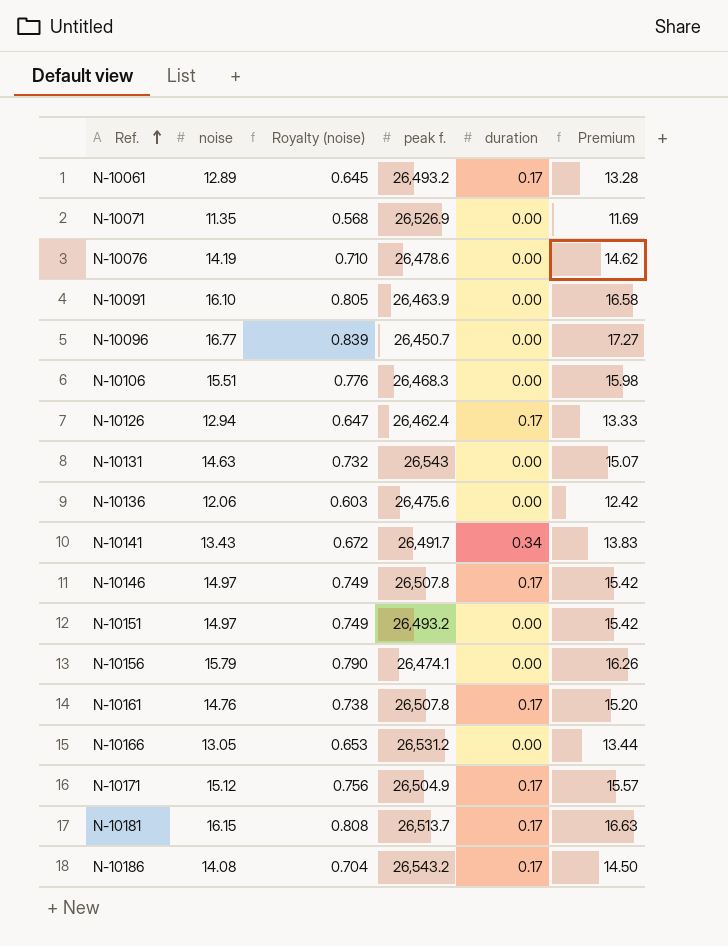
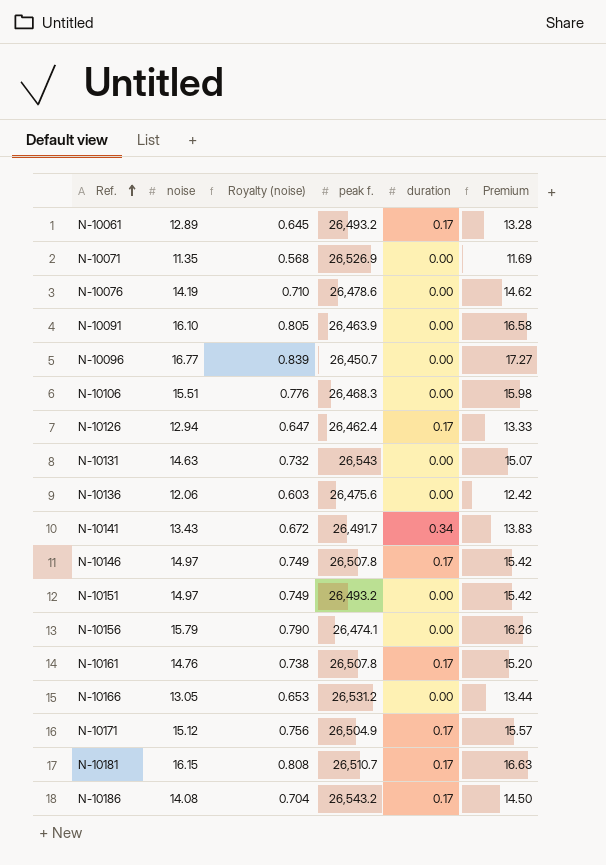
N-10181 | peak f.: 26,513.7 -> 26,510.7

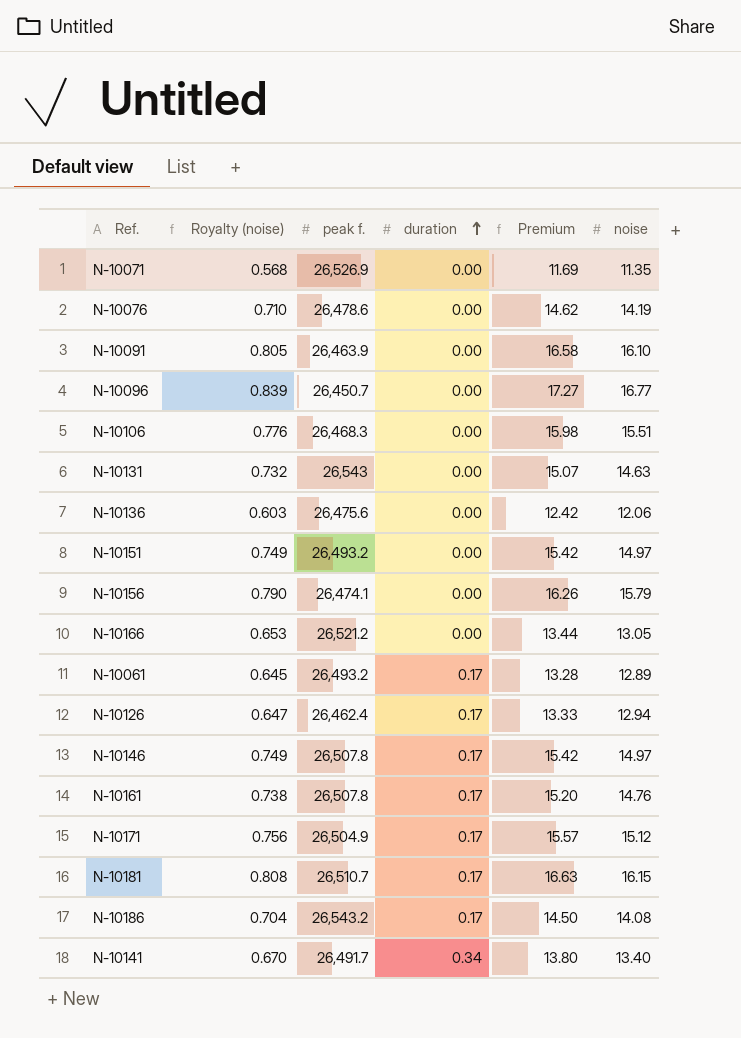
row order: Ref. ascending -> duration ascending
column noise | position: 2 -> 6
N-10166 | peak f.: 26,531.2 -> 26,521.2
N-10141 | Royalty (noise): 0.672 -> 0.670
N-10141 | Premium: 13.83 -> 13.80
N-10141 | noise: 13.43 -> 13.40

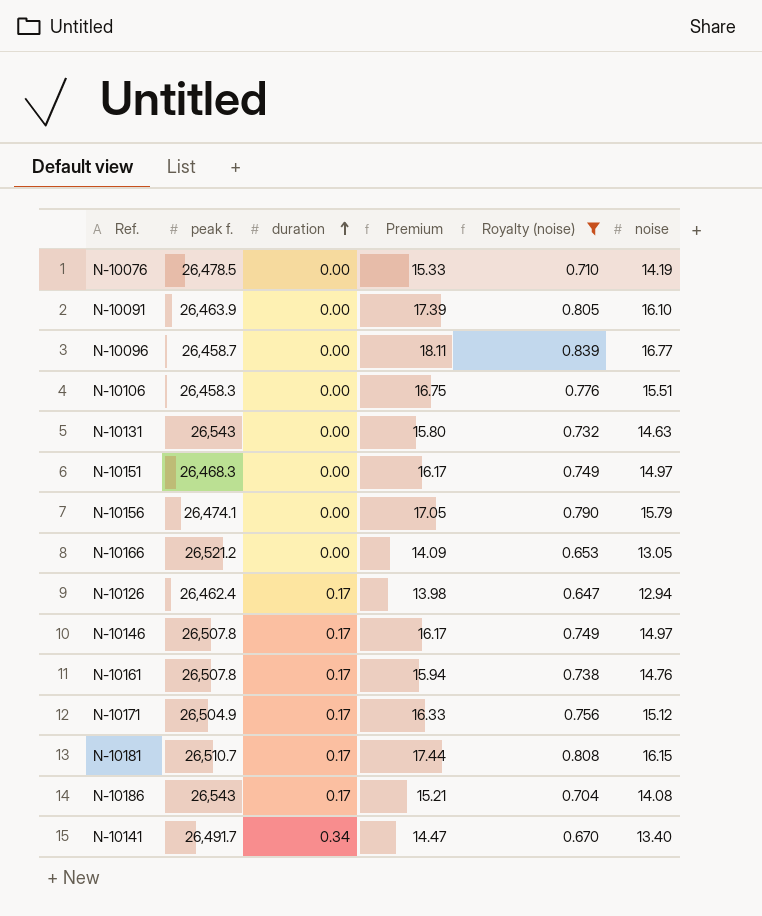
filter: none -> Royalty (noise) >= 0.647
column Premium | formula: [noise] * 1.03 -> [noise] * 1.08
column Royalty (noise) | position: 2 -> 5
N-10076 | peak f.: 26,478.6 -> 26,478.5
N-10096 | peak f.: 26,450.7 -> 26,458.7
N-10106 | peak f.: 26,468.3 -> 26,458.3
N-10151 | peak f.: 26,493.2 -> 26,468.3
N-10186 | peak f.: 26,543.2 -> 26,543

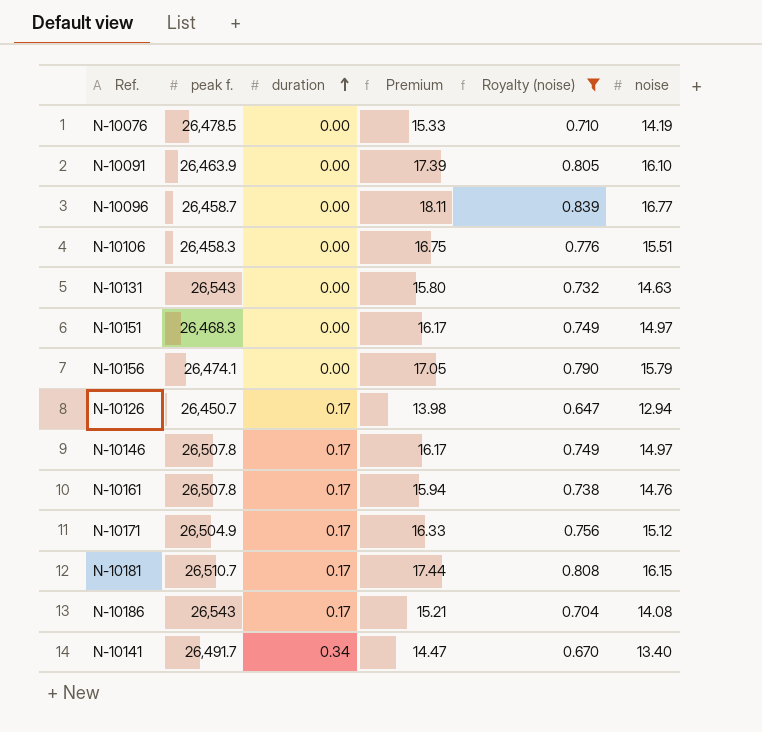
row N-10166: 26,521.2 | 0.00 | 14.09 | 0.653 | 13.05 -> none
N-10126 | peak f.: 26,462.4 -> 26,450.7

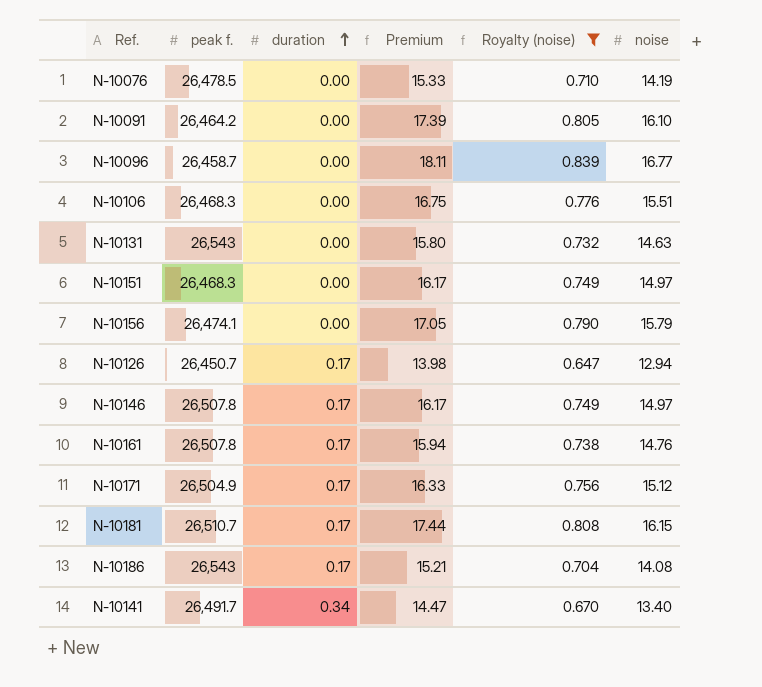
N-10091 | peak f.: 26,463.9 -> 26,464.2
N-10106 | peak f.: 26,458.3 -> 26,468.3

